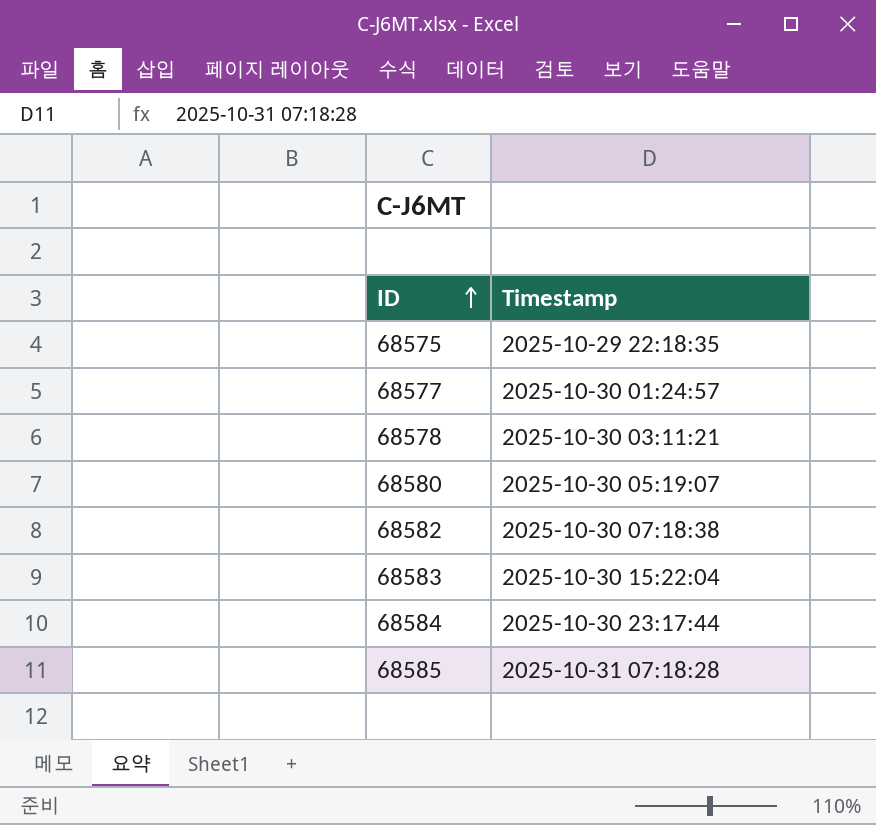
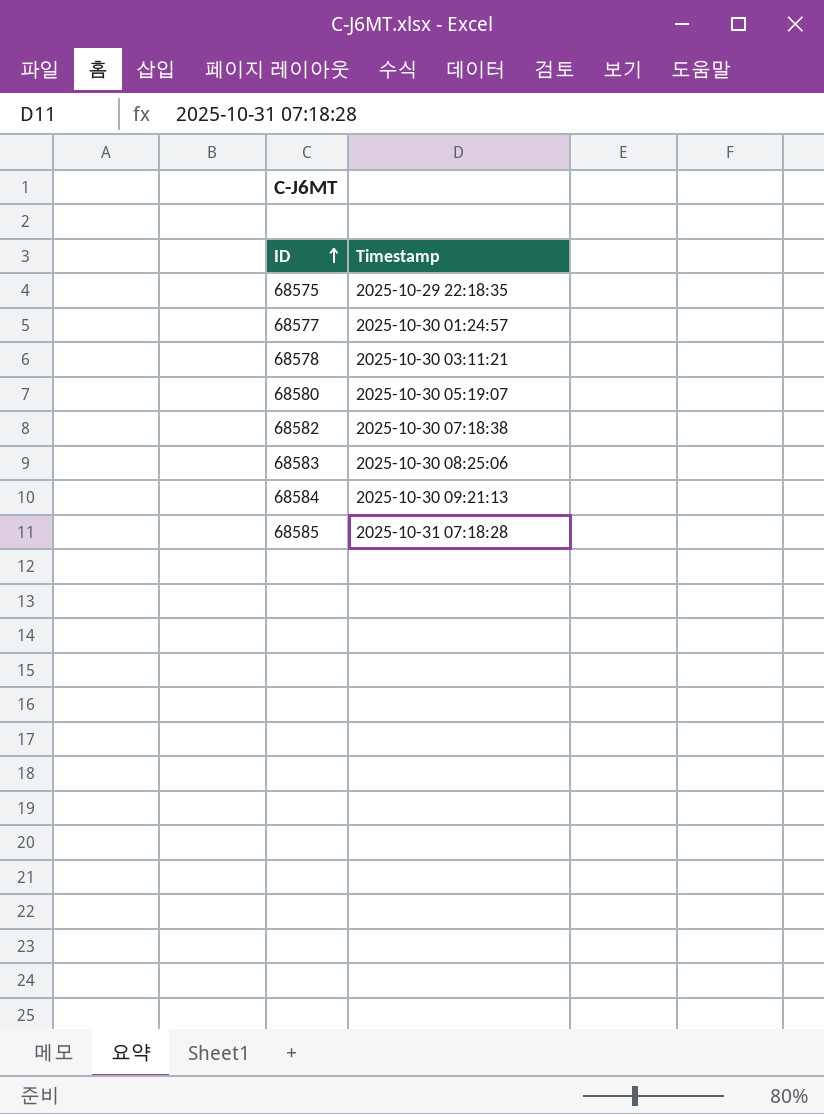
68583 | Timestamp: 2025-10-30 15:22:04 -> 2025-10-30 08:25:06
68584 | Timestamp: 2025-10-30 23:17:44 -> 2025-10-30 09:21:13

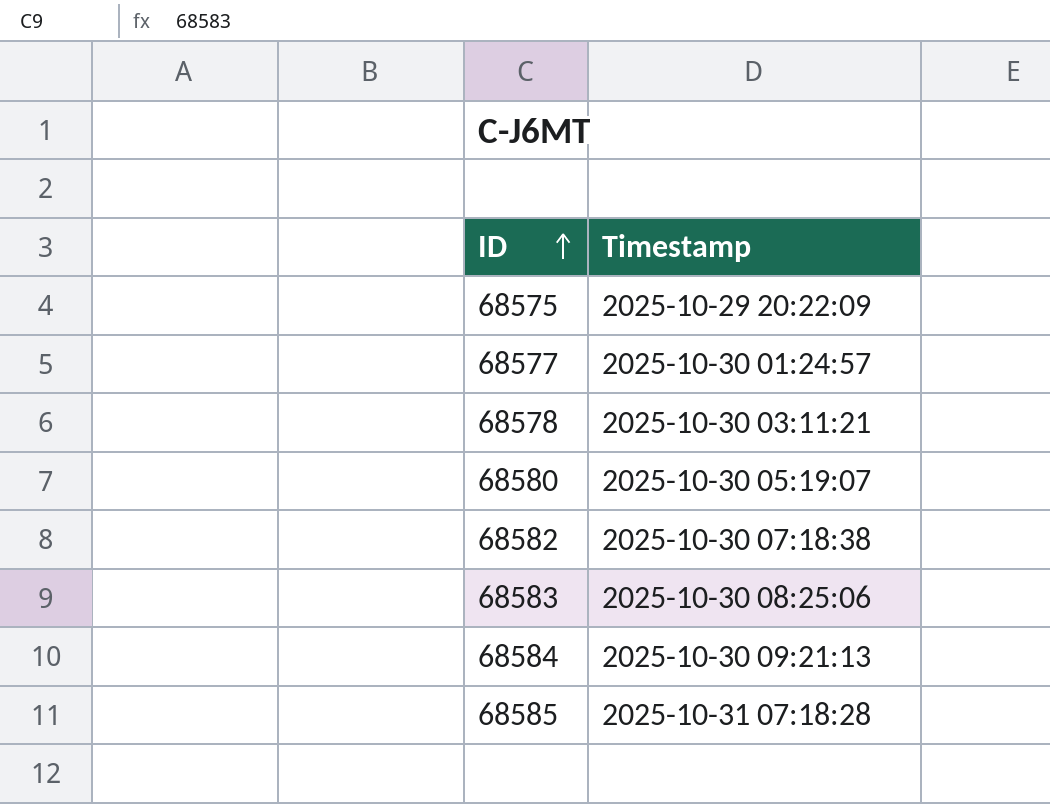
68575 | Timestamp: 2025-10-29 22:18:35 -> 2025-10-29 20:22:09

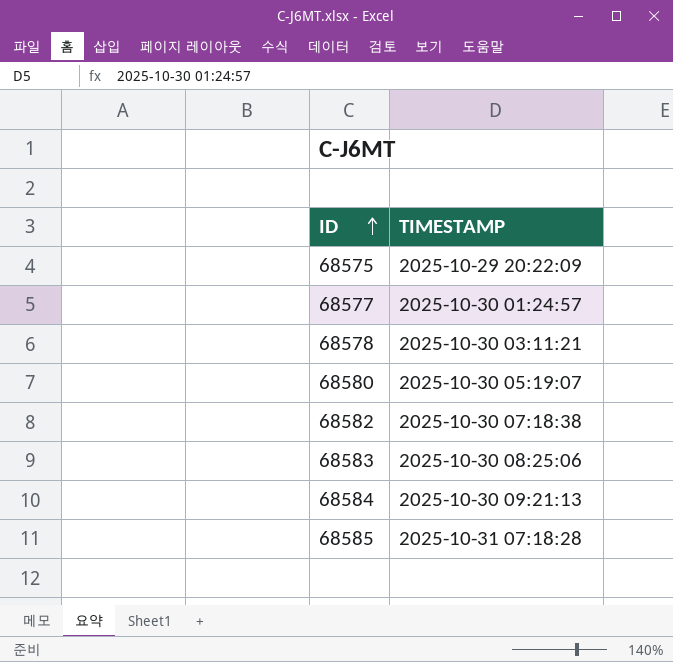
column name: Timestamp -> TIMESTAMP

